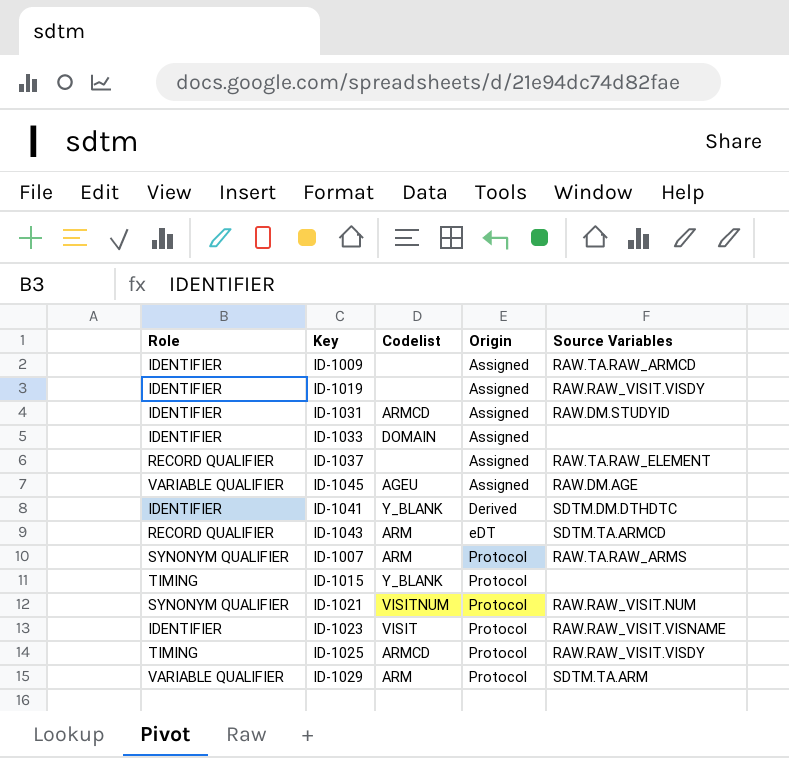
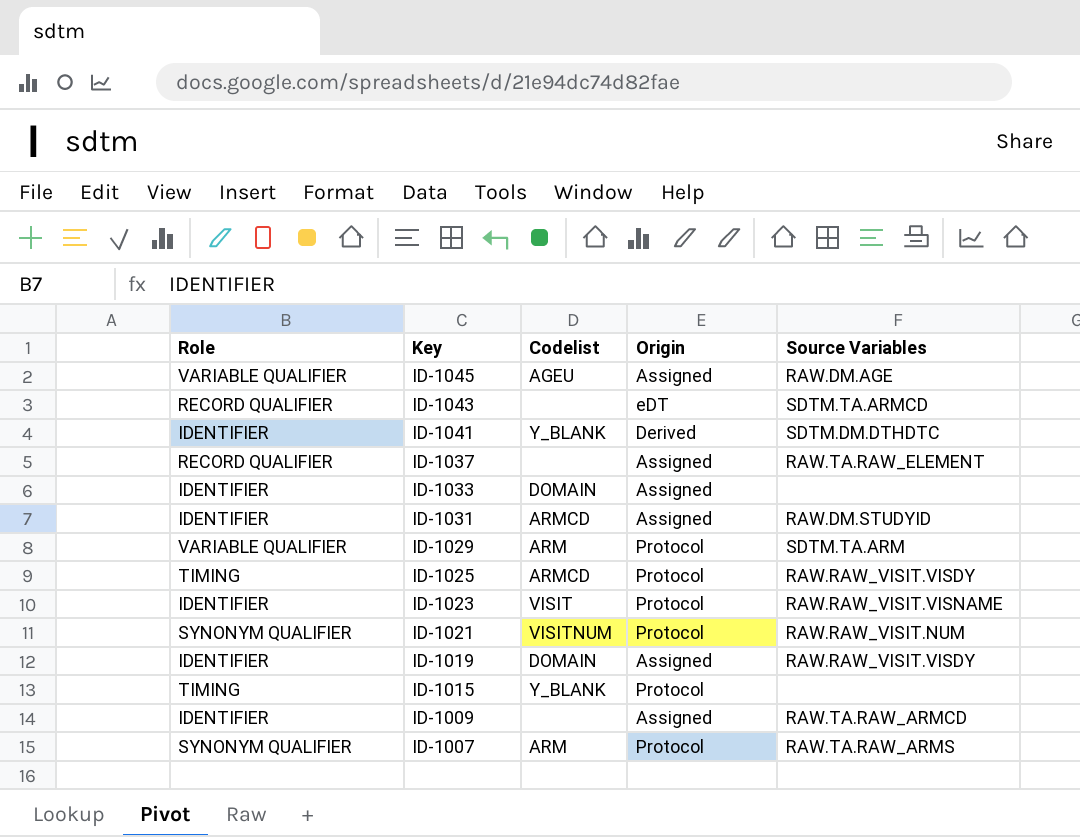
row order: Origin ascending -> Key descending
ID-1043 | Codelist: ARM -> none
ID-1019 | Codelist: none -> DOMAIN

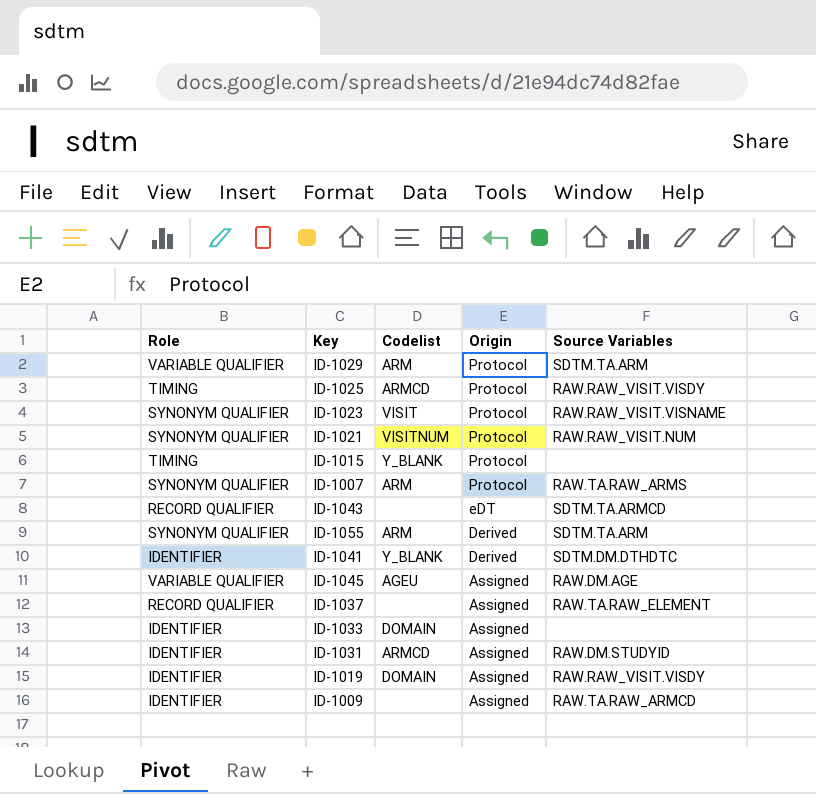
row order: Key descending -> Origin descending
ID-1023 | Role: IDENTIFIER -> SYNONYM QUALIFIER
row ID-1055: none -> SYNONYM QUALIFIER | ARM | Derived | SDTM.TA.ARM

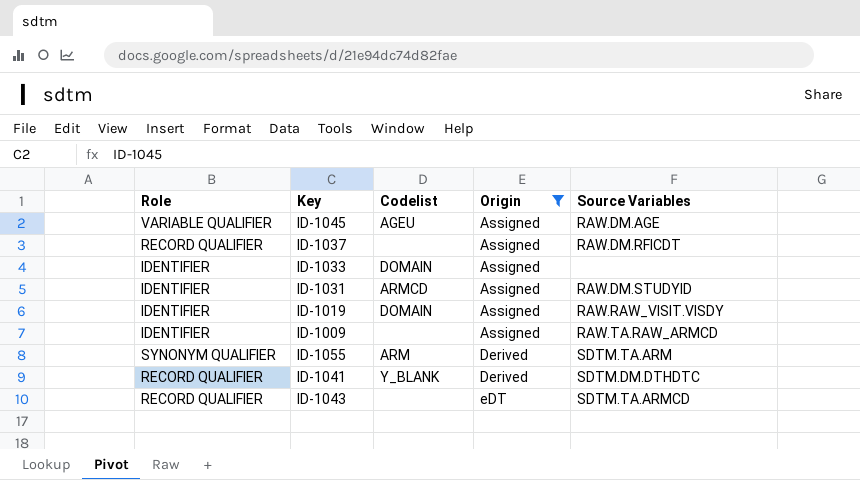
filter: none -> Origin != Protocol
row order: Origin descending -> Origin ascending
ID-1037 | Source Variables: RAW.TA.RAW_ELEMENT -> RAW.DM.RFICDT
ID-1041 | Role: IDENTIFIER -> RECORD QUALIFIER

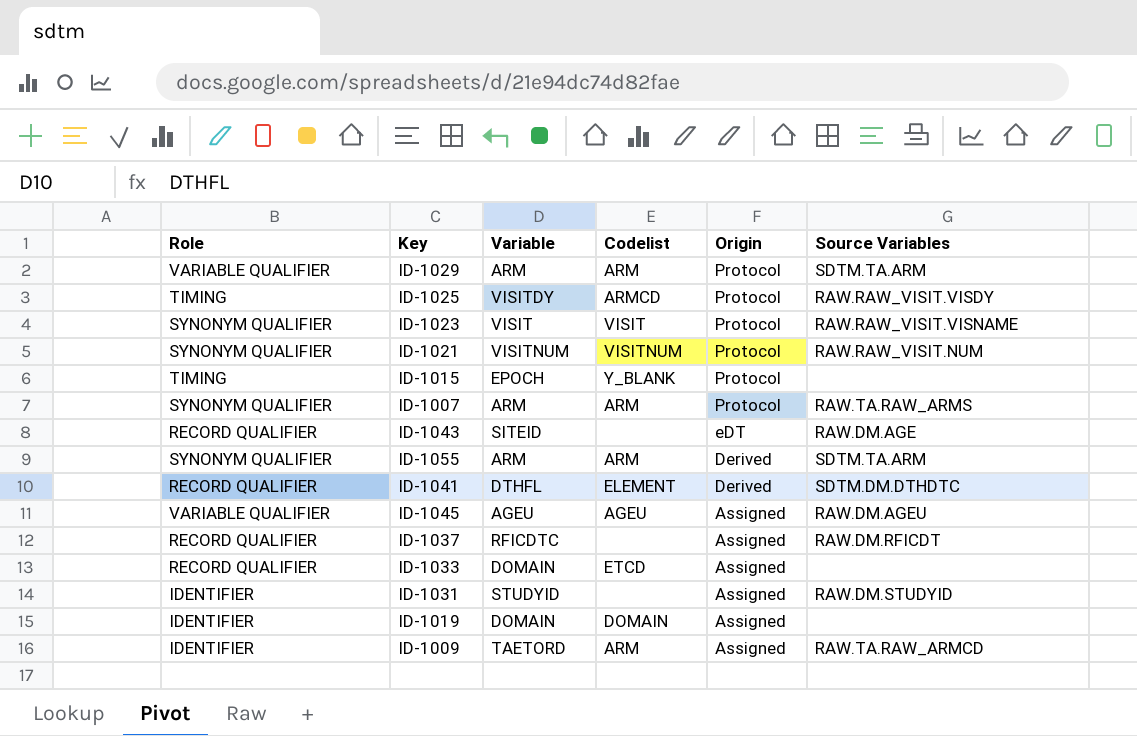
filter: Origin != Protocol -> none
row order: Origin ascending -> Origin descending
column Variable | position: none -> 3
ID-1043 | Source Variables: SDTM.TA.ARMCD -> RAW.DM.AGE
ID-1041 | Codelist: Y_BLANK -> ELEMENT
ID-1045 | Source Variables: RAW.DM.AGE -> RAW.DM.AGEU
ID-1033 | Role: IDENTIFIER -> RECORD QUALIFIER
ID-1033 | Codelist: DOMAIN -> ETCD
ID-1031 | Codelist: ARMCD -> none
ID-1019 | Source Variables: RAW.RAW_VISIT.VISDY -> none
ID-1009 | Codelist: none -> ARM

